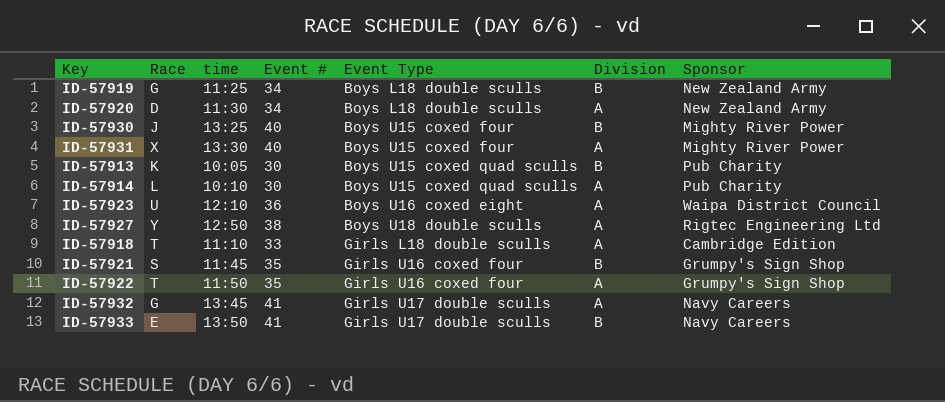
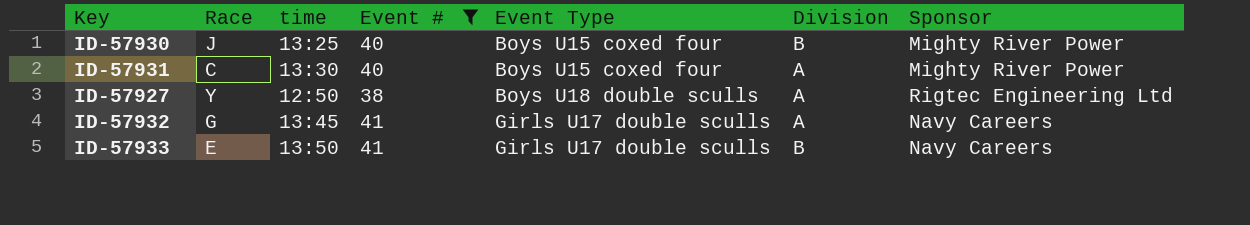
filter: none -> Event # >= 38
ID-57931 | Race: X -> C

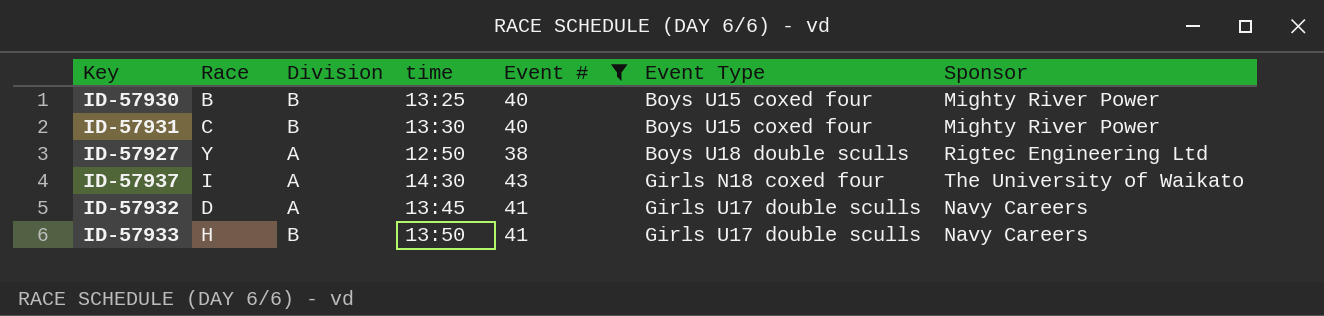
column Division | position: 6 -> 3
ID-57930 | Race: J -> B
ID-57931 | Division: A -> B
row ID-57937: none -> I | A | 14:30 | 43 | Girls N18 coxed four | The University of Waikato
ID-57932 | Race: G -> D
ID-57933 | Race: E -> H

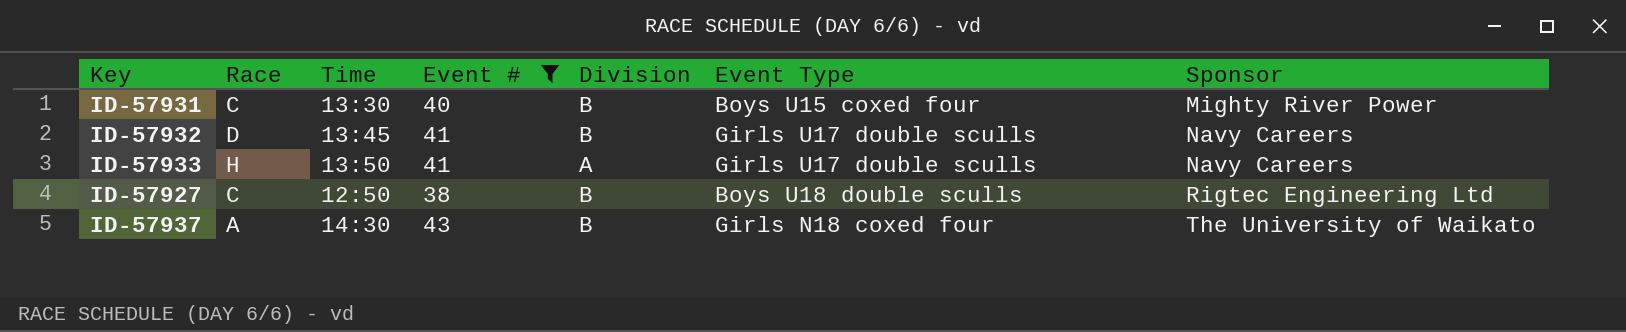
row order: Event Type ascending -> Sponsor ascending
column name: time -> Time
column Division | position: 3 -> 5
row ID-57930: B | B | 13:25 | 40 | Boys U15 coxed four | Mighty River Power -> none
ID-57932 | Division: A -> B
ID-57933 | Division: B -> A
ID-57927 | Race: Y -> C
ID-57927 | Division: A -> B
ID-57937 | Race: I -> A
ID-57937 | Division: A -> B

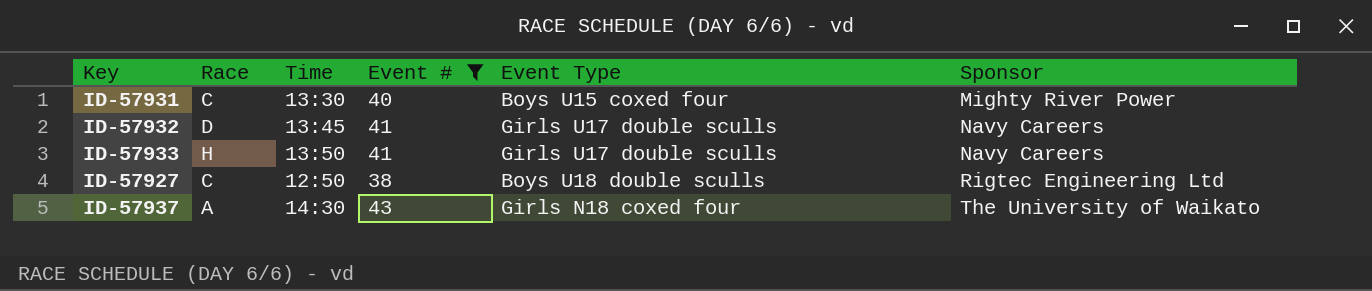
column Division | position: 5 -> none

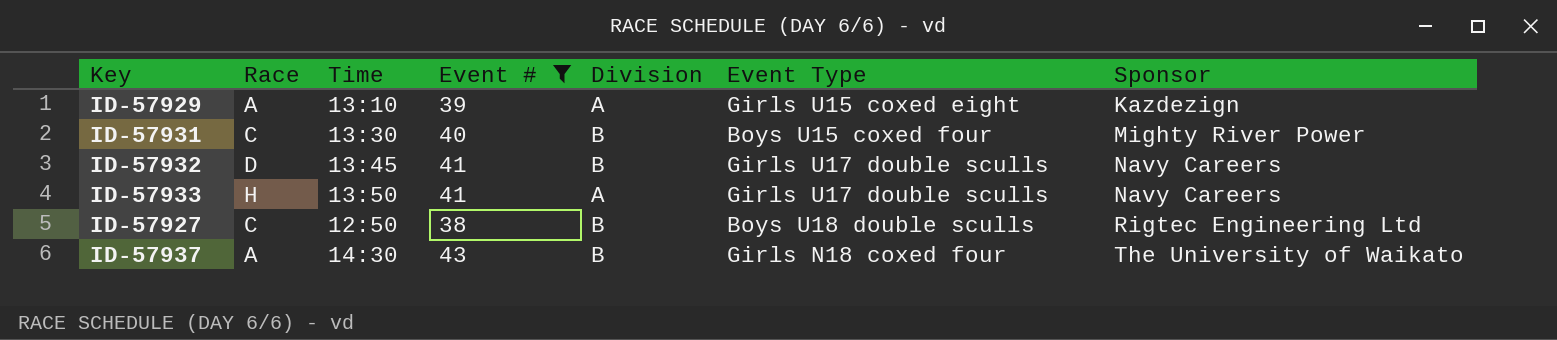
column Division | position: none -> 5
row ID-57929: none -> A | 13:10 | 39 | A | Girls U15 coxed eight | Kazdezign

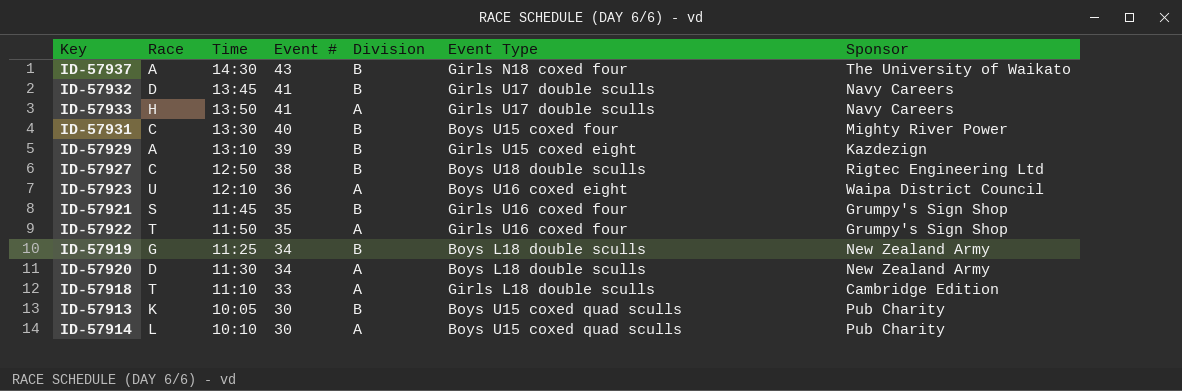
filter: Event # >= 38 -> none
row order: Sponsor ascending -> Event # descending
ID-57929 | Division: A -> B

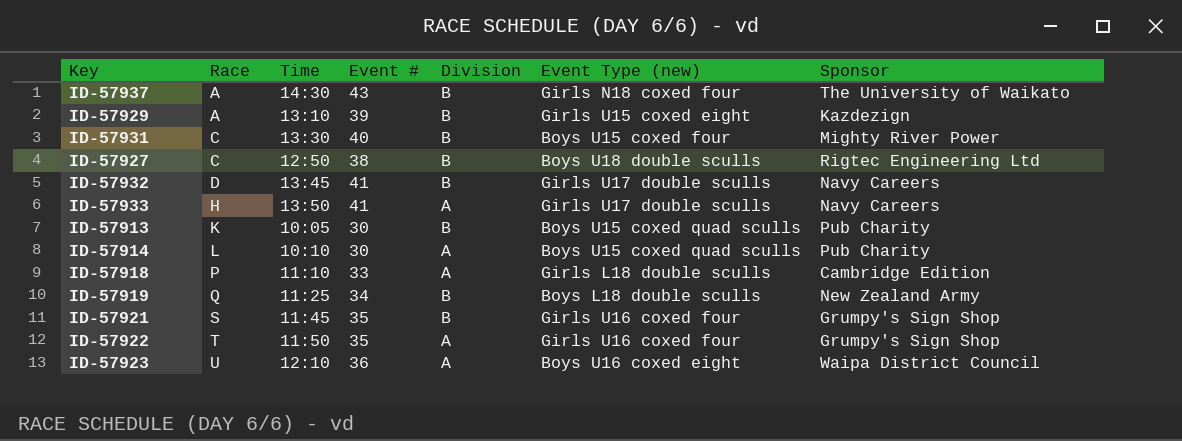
row order: Event # descending -> Race ascending
column name: Event Type -> Event Type (new)
row ID-57920: D | 11:30 | 34 | A | Boys L18 double sculls | New Zealand Army -> none
ID-57918 | Race: T -> P
ID-57919 | Race: G -> Q

